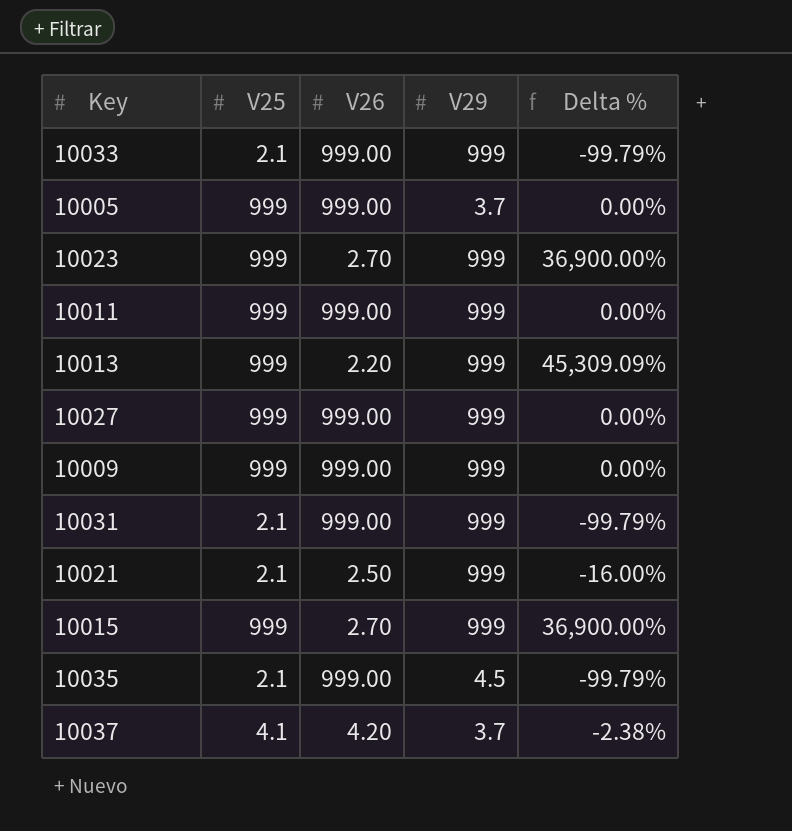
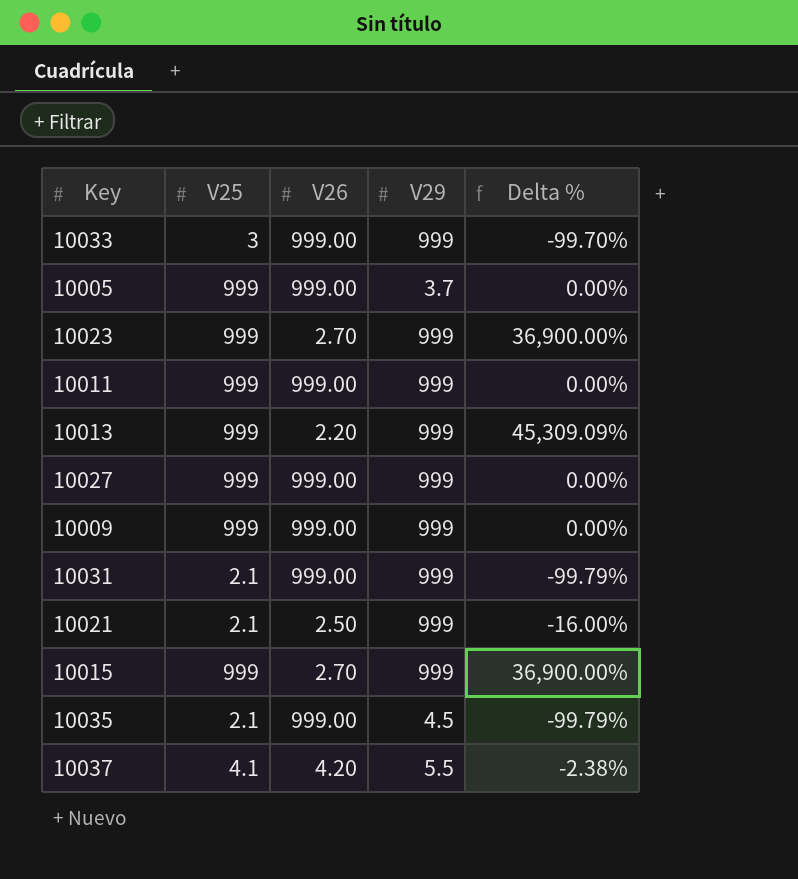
10033 | V25: 2.1 -> 3
10033 | Delta %: -99.79% -> -99.70%
10037 | V29: 3.7 -> 5.5

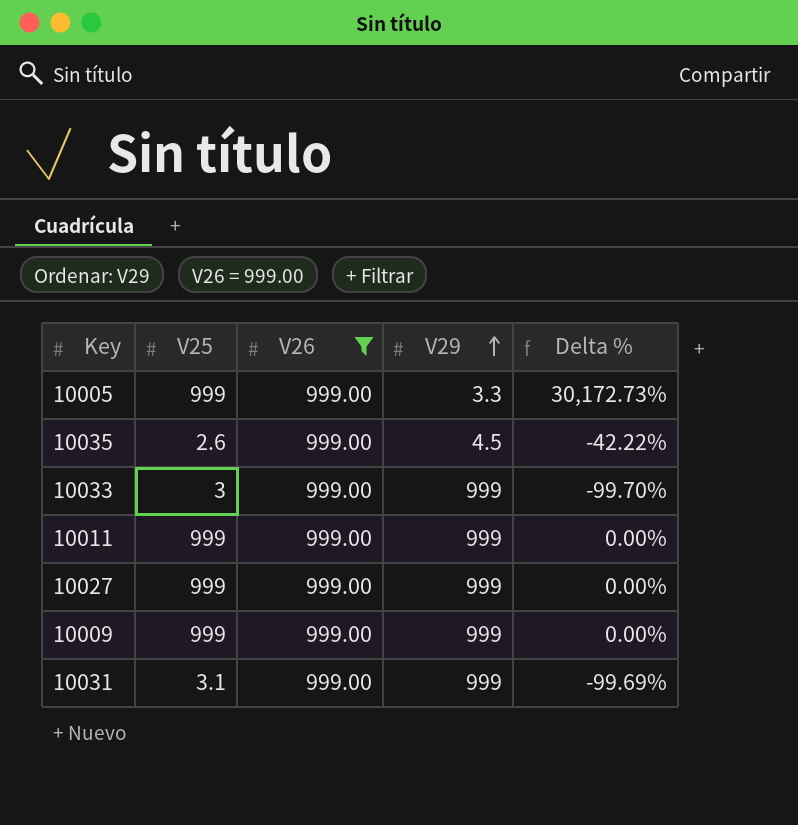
filter: none -> V26 = 999.00
row order: none -> V29 ascending
column Delta % | formula: ([V25] - [V26]) / [V26] -> ([V25] - [V29]) / [V29]
10005 | V29: 3.7 -> 3.3
10035 | V25: 2.1 -> 2.6
10031 | V25: 2.1 -> 3.1

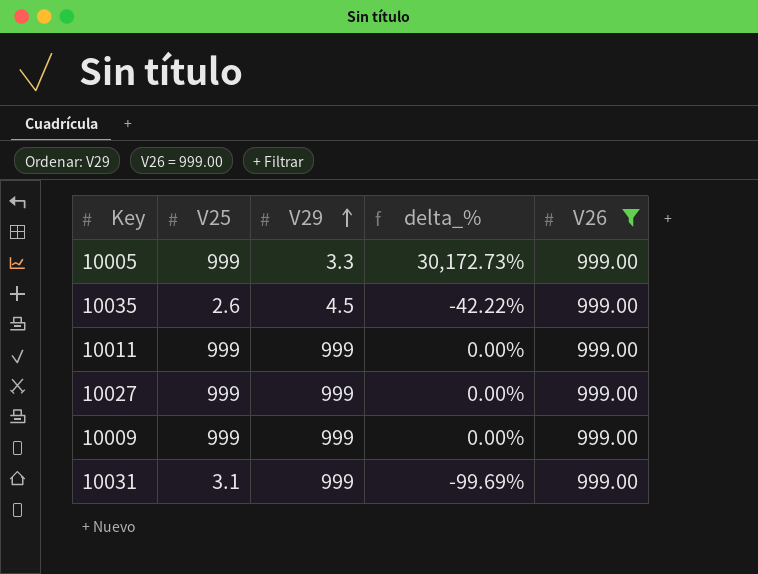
column name: Delta % -> delta_%
column V26 | position: 3 -> 5
row 10033: 3 | 999.00 | 999 | -99.70% -> none

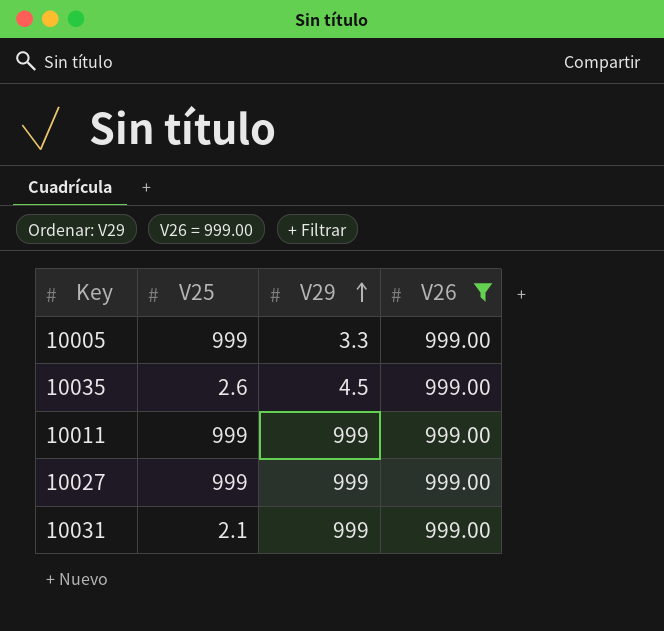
column delta_% | formula: ([V25] - [V29]) / [V29] -> none
row 10009: 999 | 999 | 0.00% | 999.00 -> none
10031 | V25: 3.1 -> 2.1

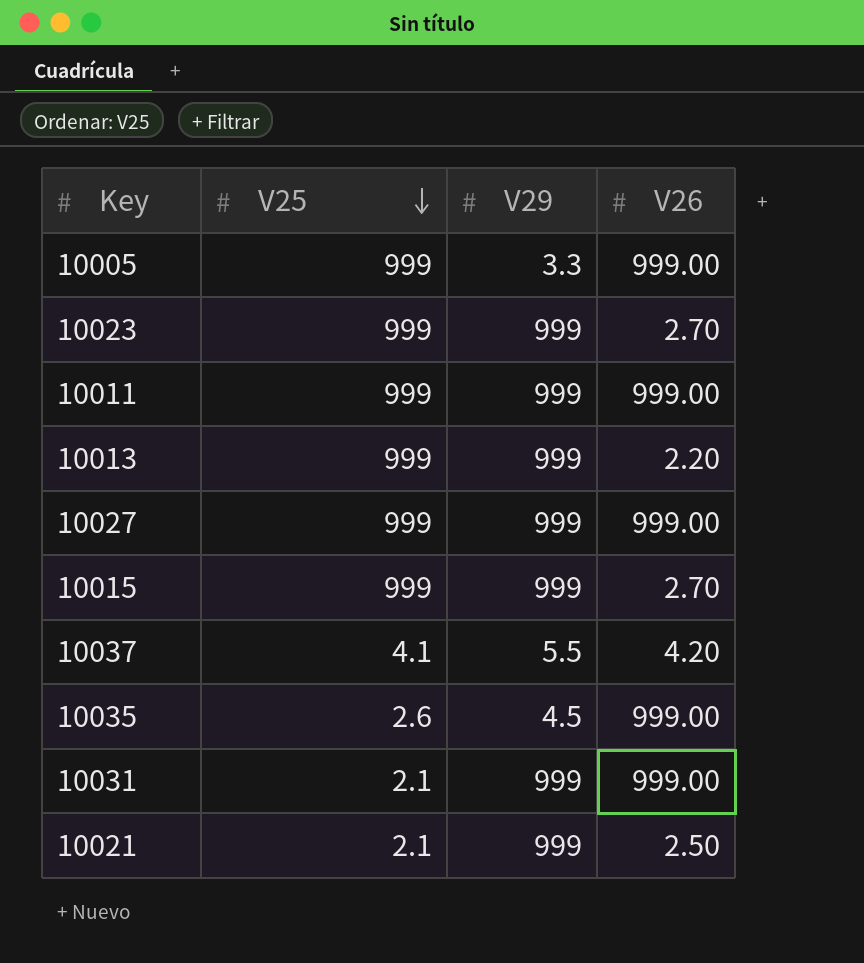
filter: V26 = 999.00 -> none
row order: V29 ascending -> V25 descending

